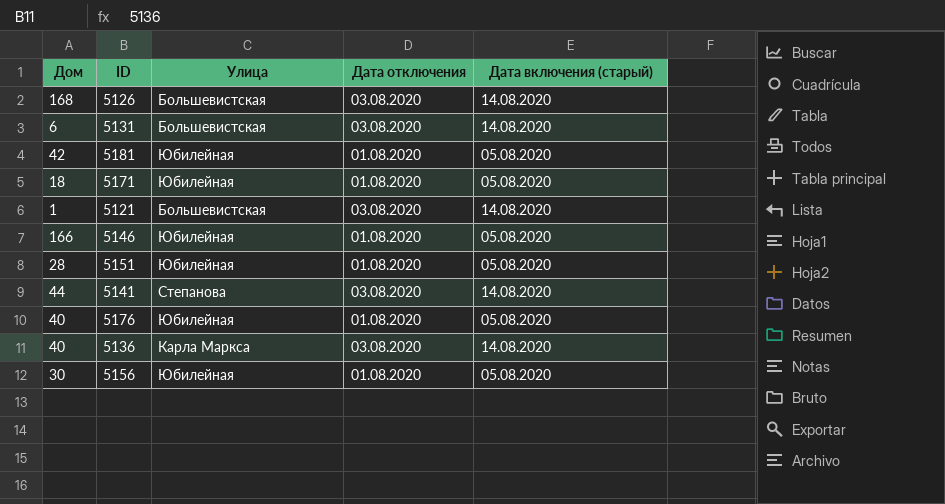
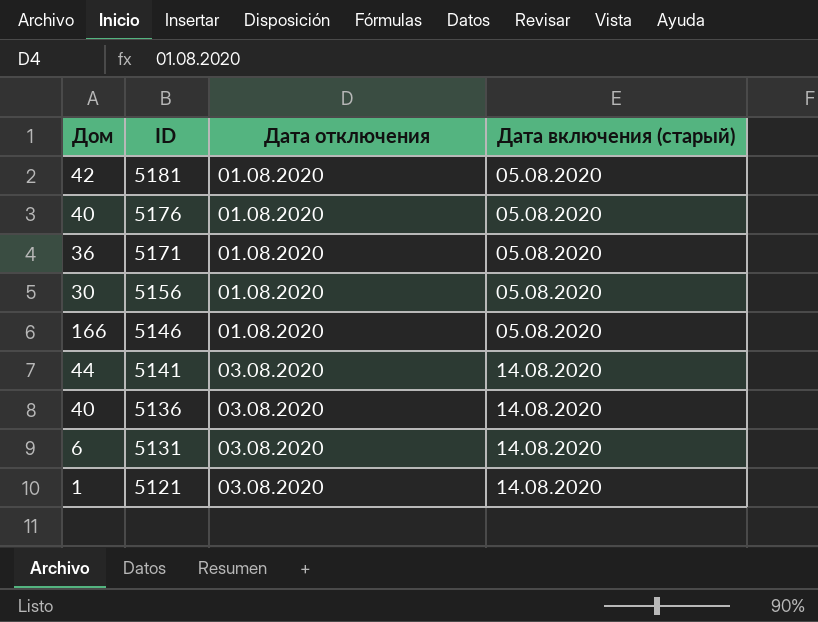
row order: none -> ID descending
column Улица | position: 3 -> none
row 5126: 168 | Большевистская | 03.08.2020 | 14.08.2020 -> none
row 5151: 28 | Юбилейная | 01.08.2020 | 05.08.2020 -> none
5171 | Дом: 18 -> 36

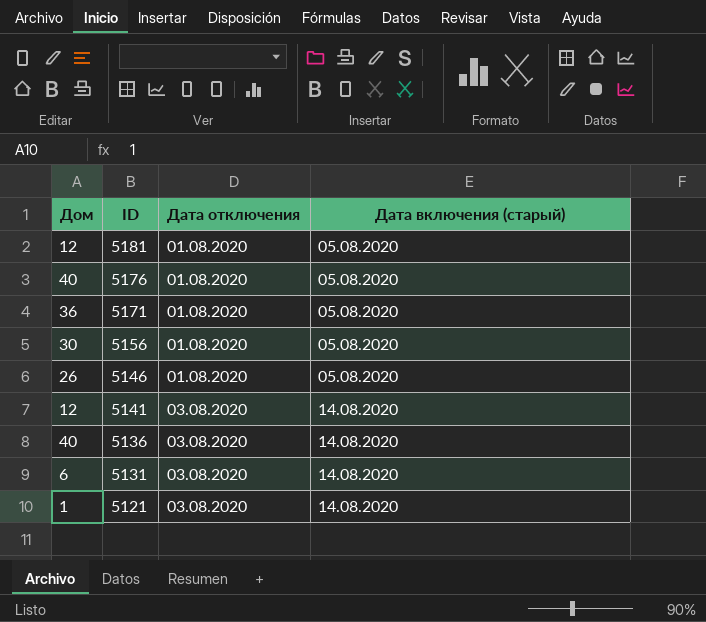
5181 | Дом: 42 -> 12
5146 | Дом: 166 -> 26
5141 | Дом: 44 -> 12

